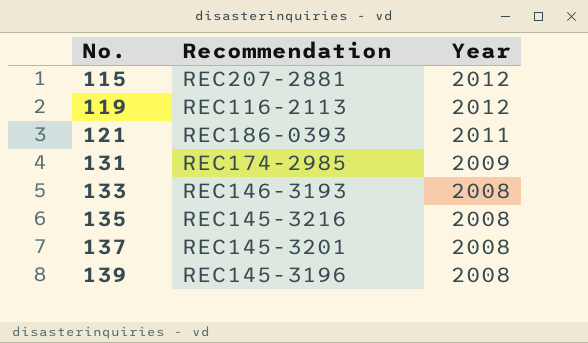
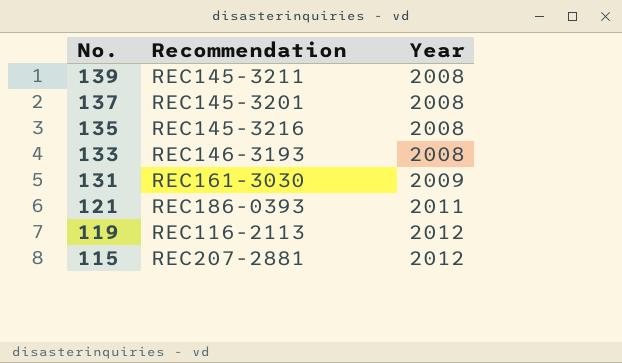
row order: No. ascending -> No. descending
139 | Recommendation: REC145-3196 -> REC145-3211
131 | Recommendation: REC174-2985 -> REC161-3030

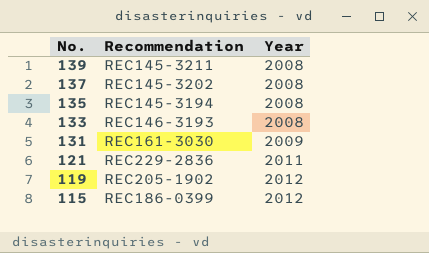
137 | Recommendation: REC145-3201 -> REC145-3202
135 | Recommendation: REC145-3216 -> REC145-3194
121 | Recommendation: REC186-0393 -> REC229-2836
119 | Recommendation: REC116-2113 -> REC205-1902
115 | Recommendation: REC207-2881 -> REC186-0399

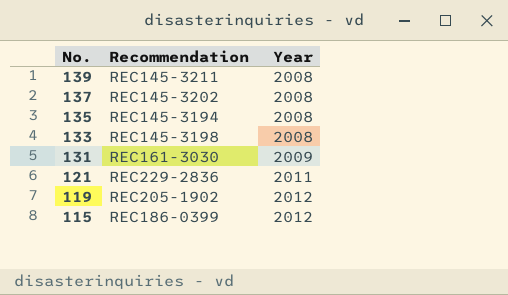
133 | Recommendation: REC146-3193 -> REC145-3198

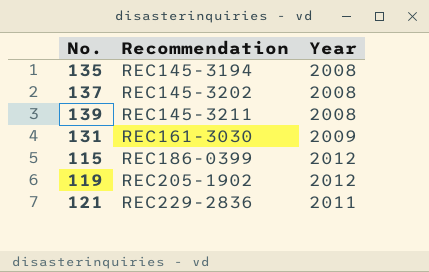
row order: No. descending -> Recommendation ascending
row 133: REC145-3198 | 2008 -> none

